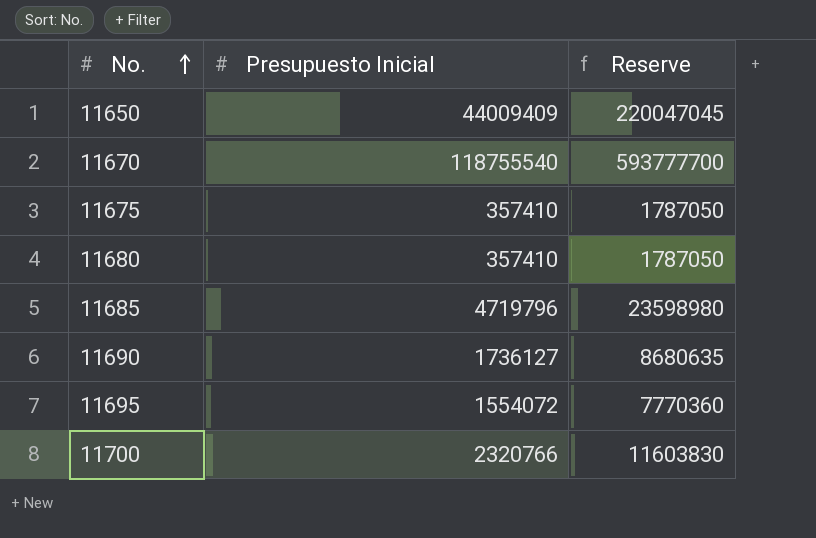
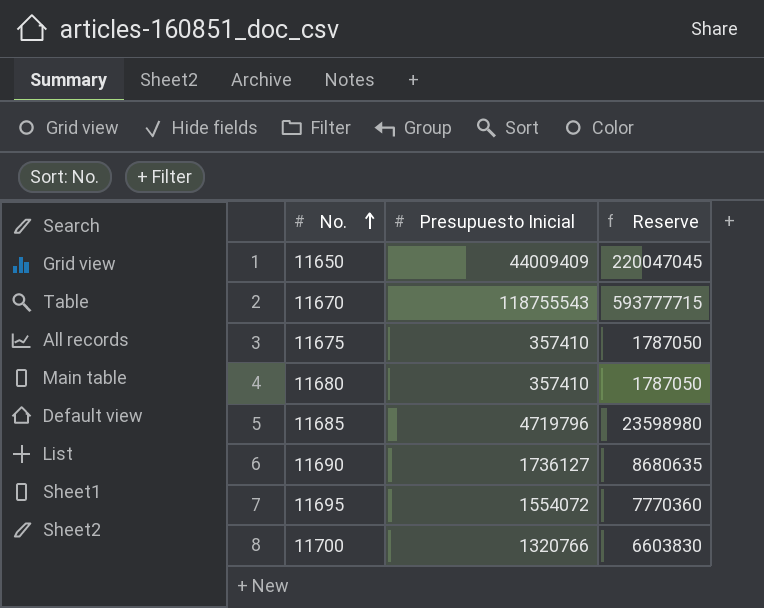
11670 | Presupuesto Inicial: 118755540 -> 118755543
11670 | Reserve: 593777700 -> 593777715
11700 | Presupuesto Inicial: 2320766 -> 1320766
11700 | Reserve: 11603830 -> 6603830

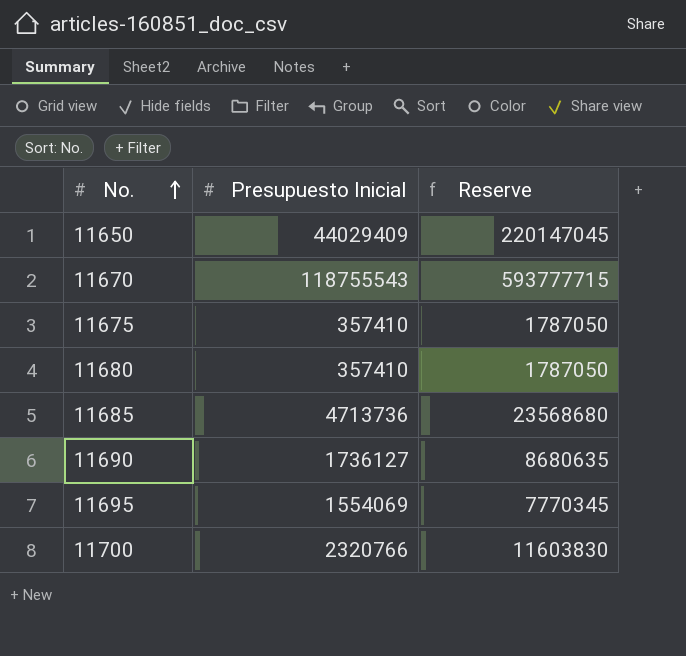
11650 | Presupuesto Inicial: 44009409 -> 44029409
11650 | Reserve: 220047045 -> 220147045
11685 | Presupuesto Inicial: 4719796 -> 4713736
11685 | Reserve: 23598980 -> 23568680
11695 | Presupuesto Inicial: 1554072 -> 1554069
11695 | Reserve: 7770360 -> 7770345
11700 | Presupuesto Inicial: 1320766 -> 2320766
11700 | Reserve: 6603830 -> 11603830

